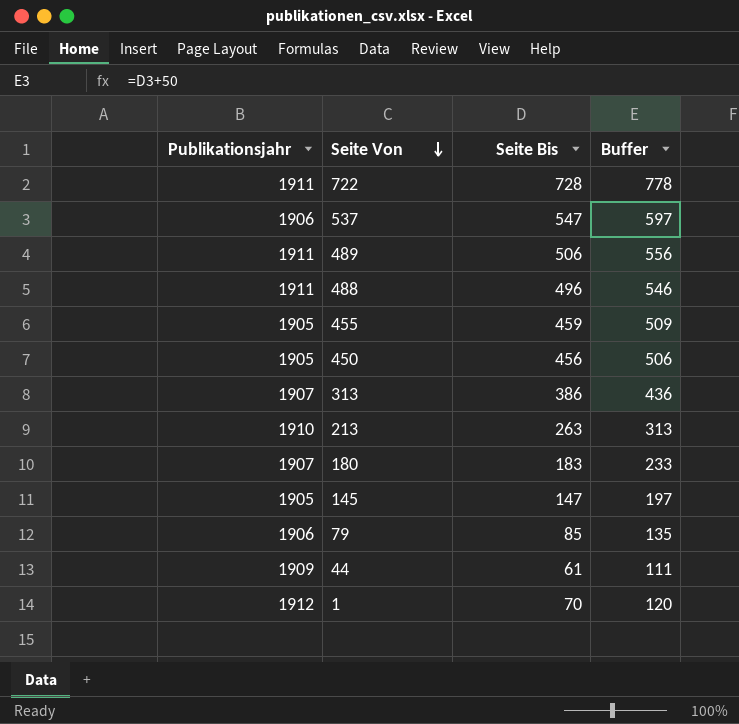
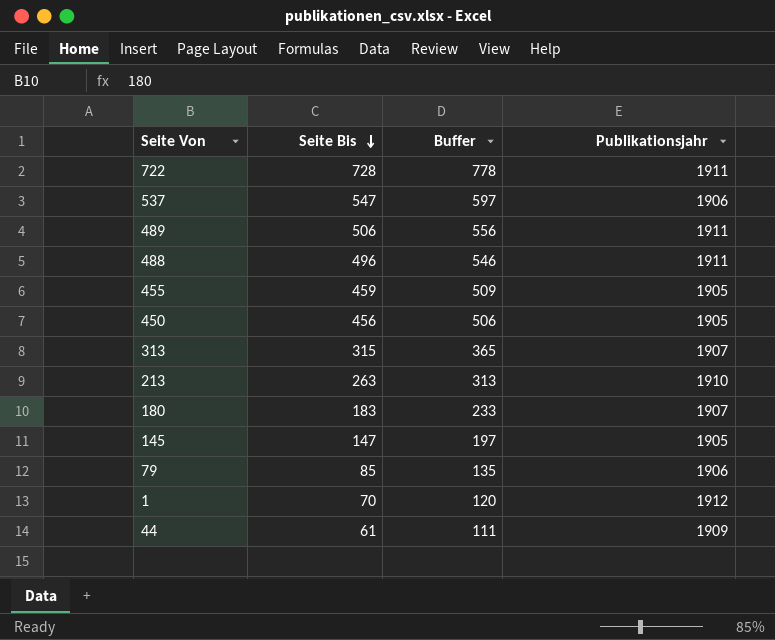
row order: Seite Von descending -> Seite Bis descending
column Publikationsjahr | position: 1 -> 4
313 | Seite Bis: 386 -> 315
313 | Buffer: 436 -> 365

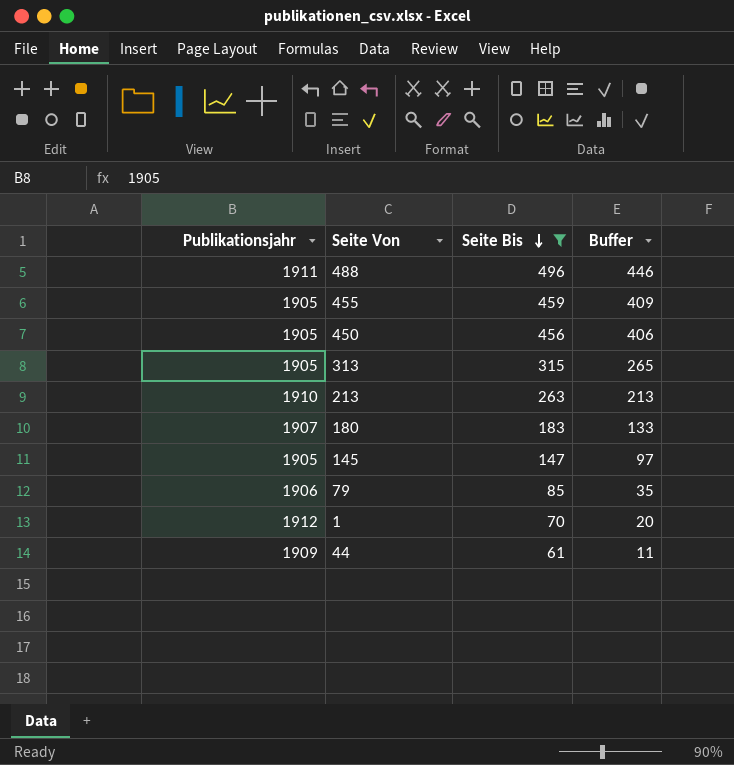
filter: none -> Seite Bis <= 496
column Publikationsjahr | position: 4 -> 1
column Buffer | formula: [Seite Bis] + 50 -> [Seite Bis] - 50
313 | Publikationsjahr: 1907 -> 1905

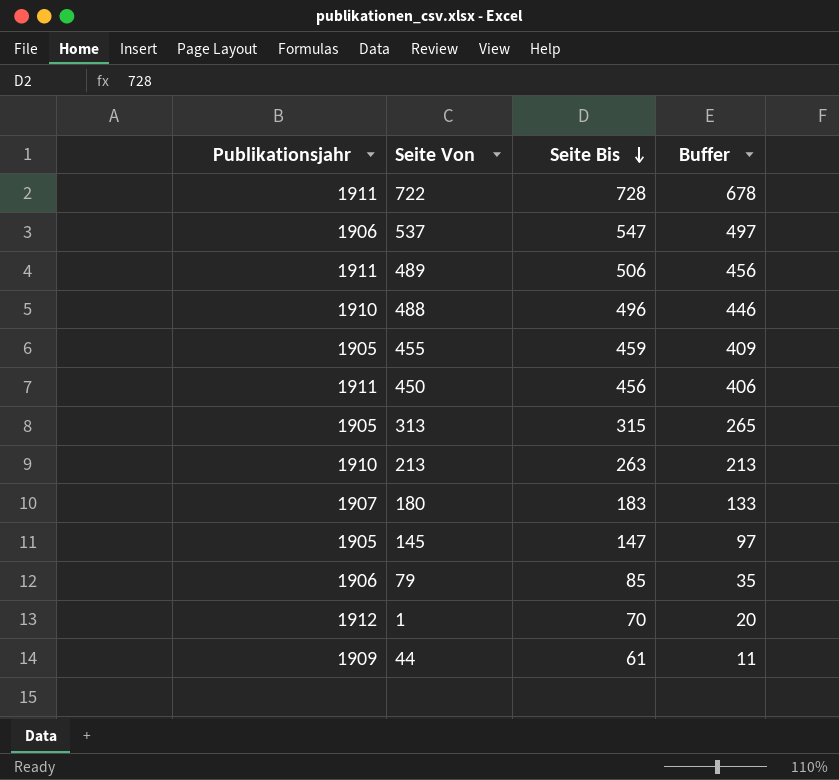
filter: Seite Bis <= 496 -> none
488 | Publikationsjahr: 1911 -> 1910
450 | Publikationsjahr: 1905 -> 1911

